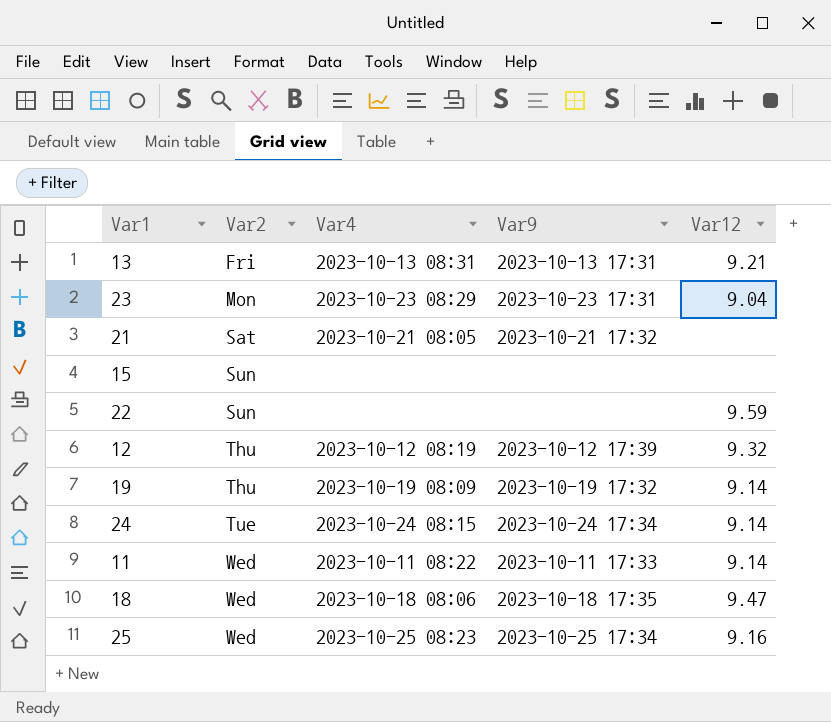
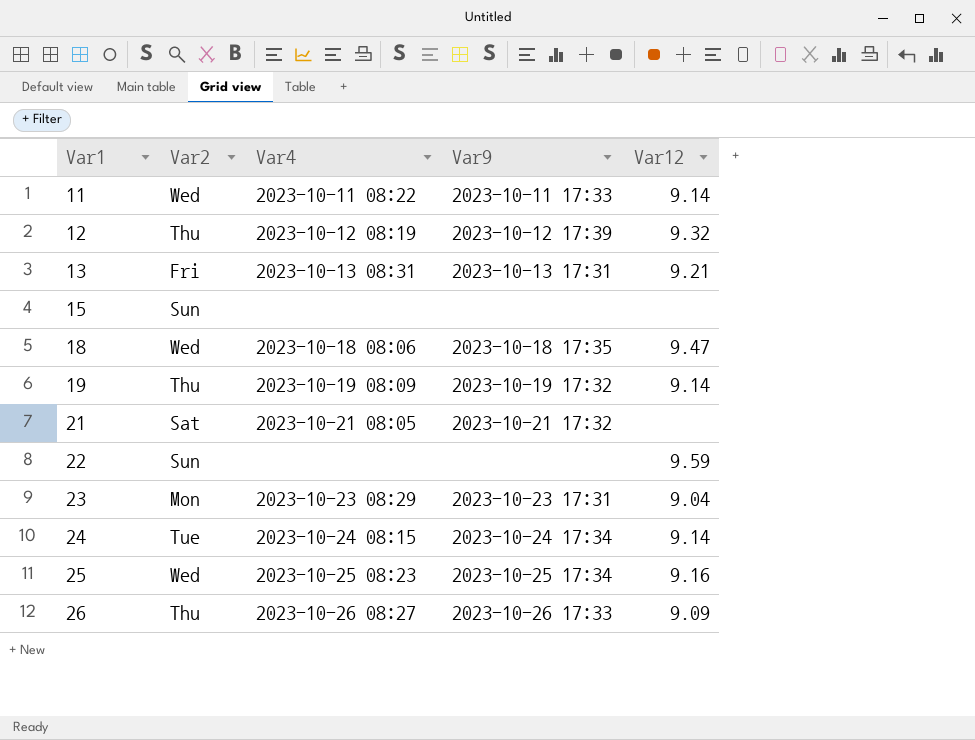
row order: Var2 ascending -> Var1 ascending
row 26: none -> Thu | 2023-10-26 08:27 | 2023-10-26 17:33 | 9.09

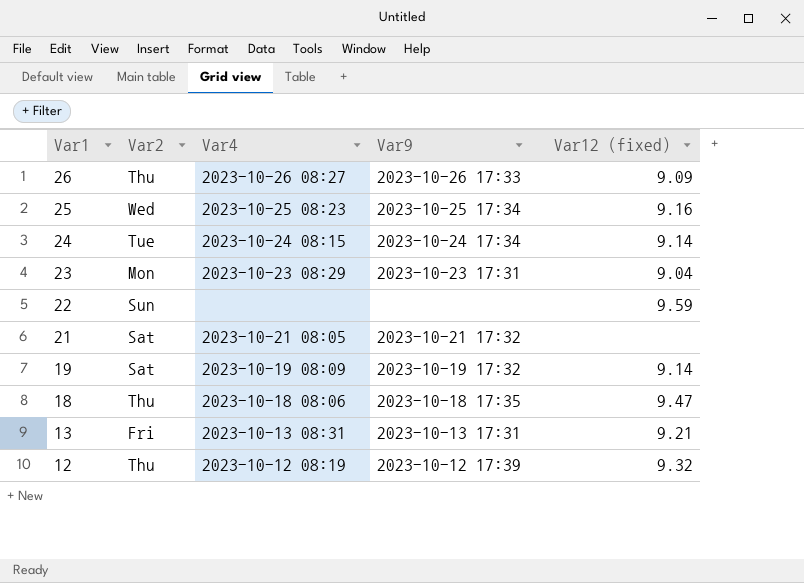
row order: Var1 ascending -> Var1 descending
column name: Var12 -> Var12 (fixed)
row 11: Wed | 2023-10-11 08:22 | 2023-10-11 17:33 | 9.14 -> none
row 15: Sun | none | none | none -> none
19 | Var2: Thu -> Sat
18 | Var2: Wed -> Thu

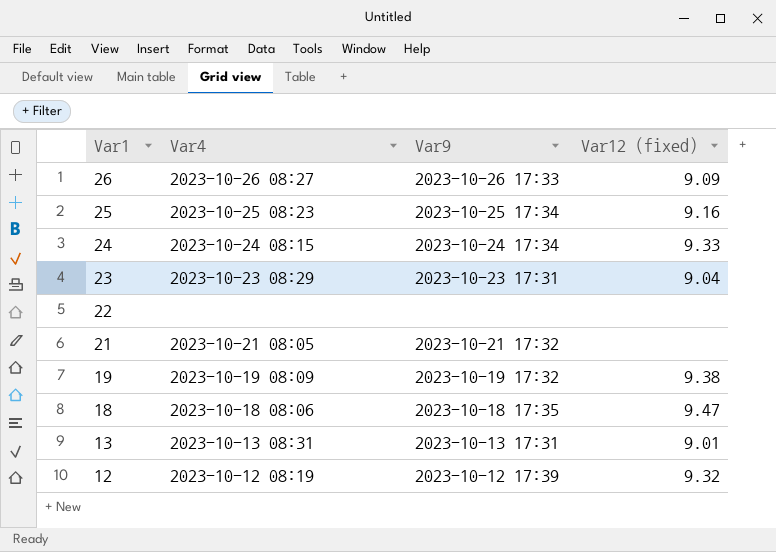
column Var2 | position: 2 -> none
24 | Var12 (fixed): 9.14 -> 9.33
22 | Var12 (fixed): 9.59 -> none
19 | Var12 (fixed): 9.14 -> 9.38
13 | Var12 (fixed): 9.21 -> 9.01

